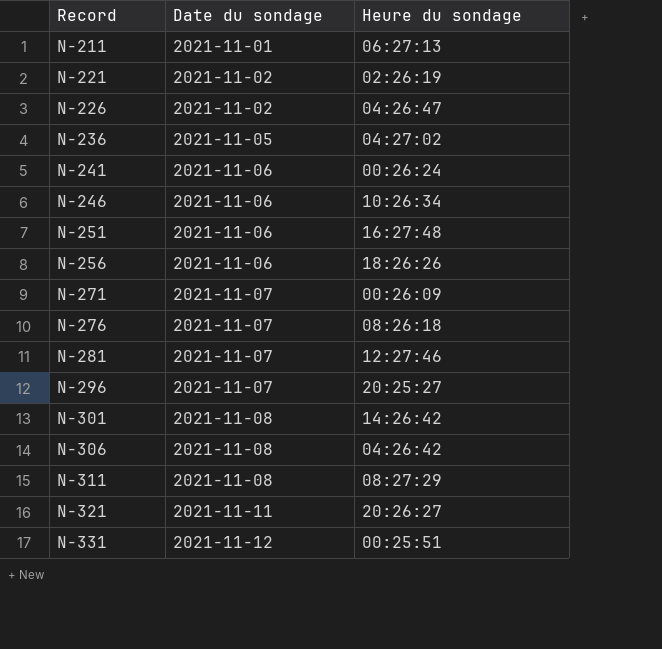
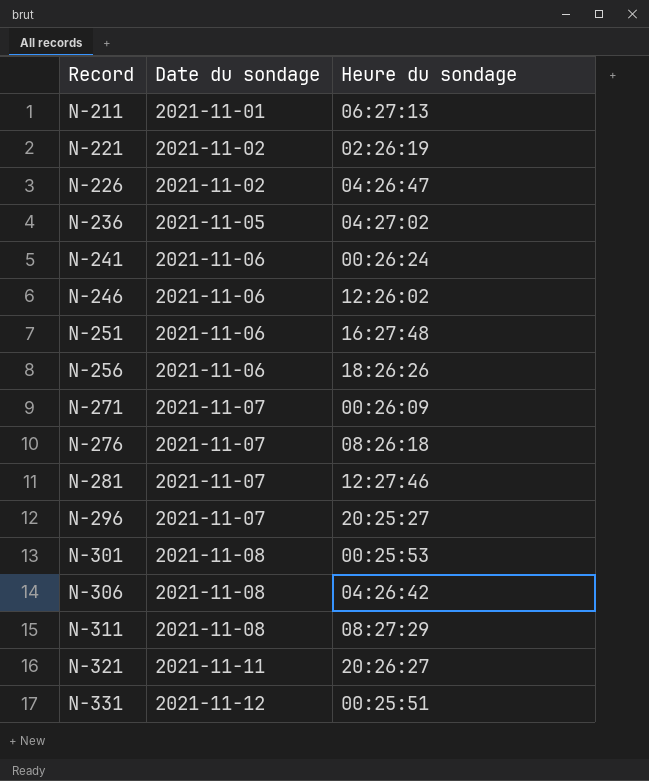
N-246 | Heure du sondage: 10:26:34 -> 12:26:02
N-301 | Heure du sondage: 14:26:42 -> 00:25:53

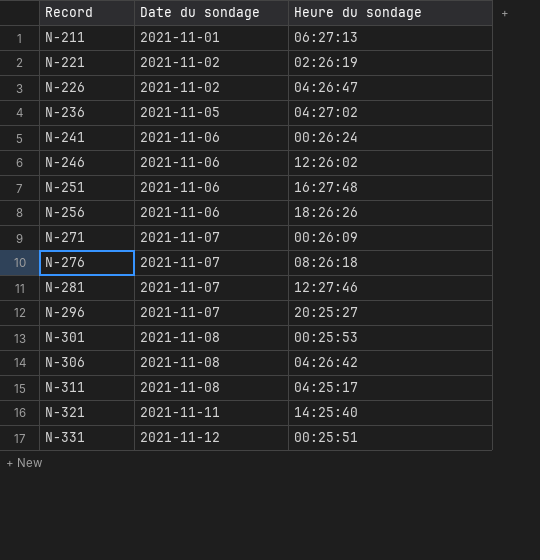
N-311 | Heure du sondage: 08:27:29 -> 04:25:17
N-321 | Heure du sondage: 20:26:27 -> 14:25:40

